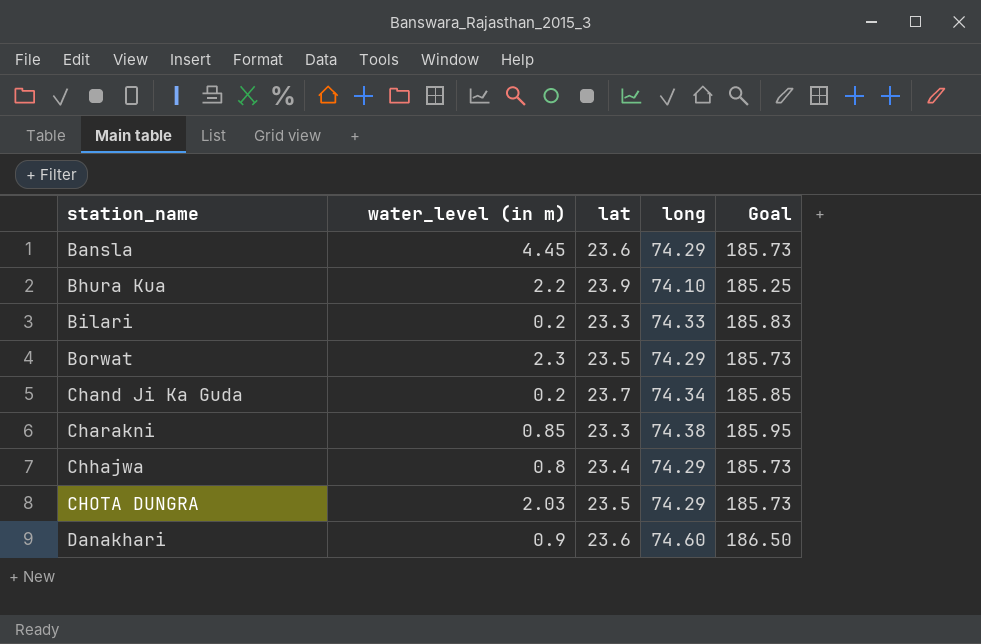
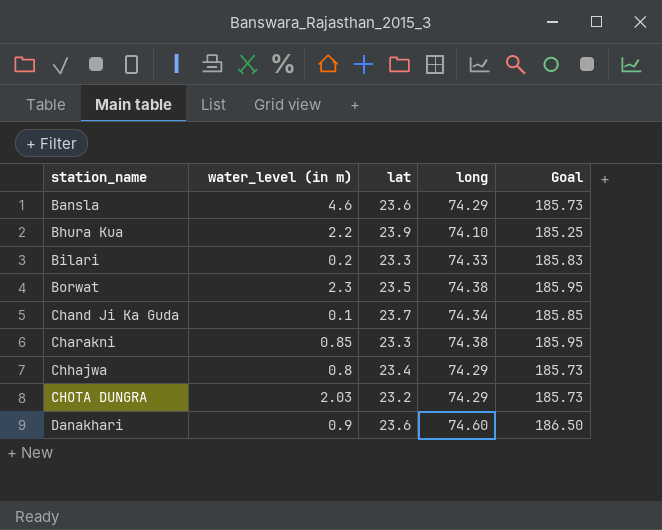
Bansla | water_level (in m): 4.45 -> 4.6
Borwat | long: 74.29 -> 74.38
Borwat | Goal: 185.73 -> 185.95
Chand Ji Ka Guda | water_level (in m): 0.2 -> 0.1
CHOTA DUNGRA | lat: 23.5 -> 23.2

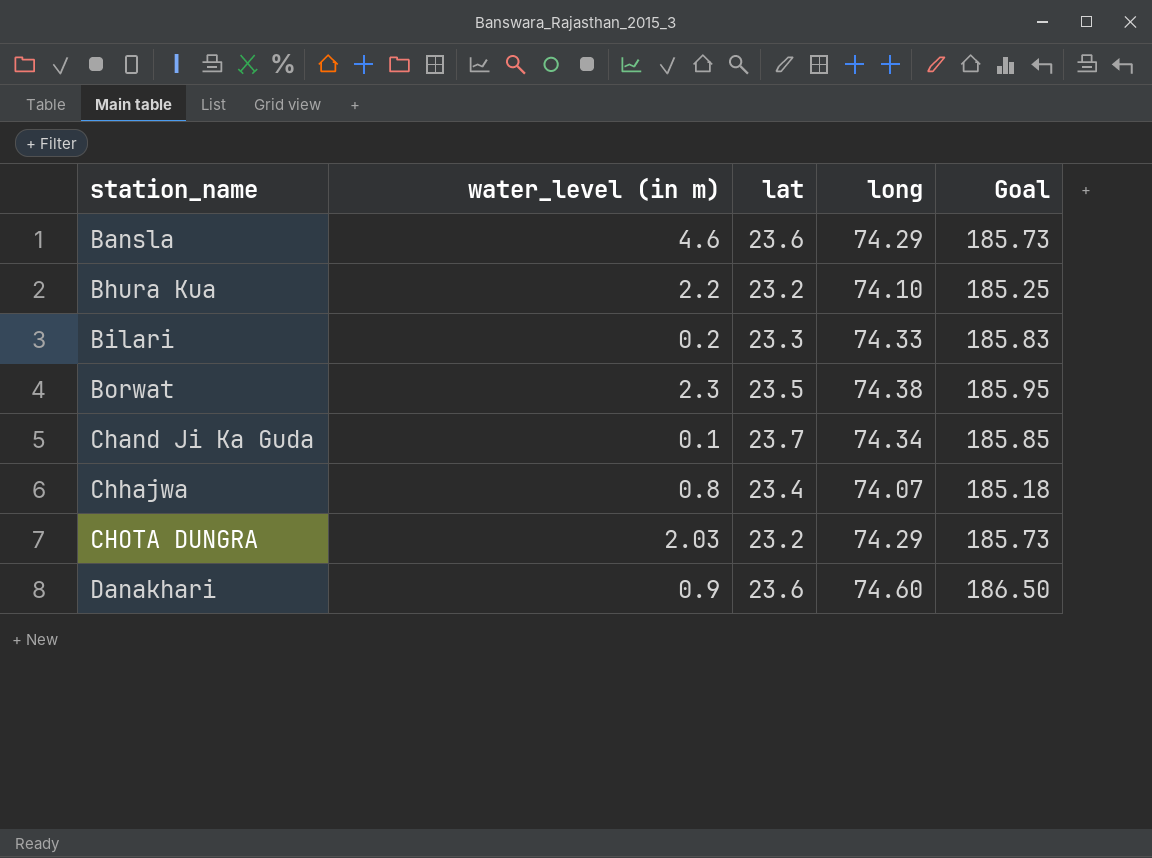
row Charakni: 0.85 | 23.3 | 74.38 | 185.95 -> none
Bhura Kua | lat: 23.9 -> 23.2
Chhajwa | long: 74.29 -> 74.07
Chhajwa | Goal: 185.73 -> 185.18

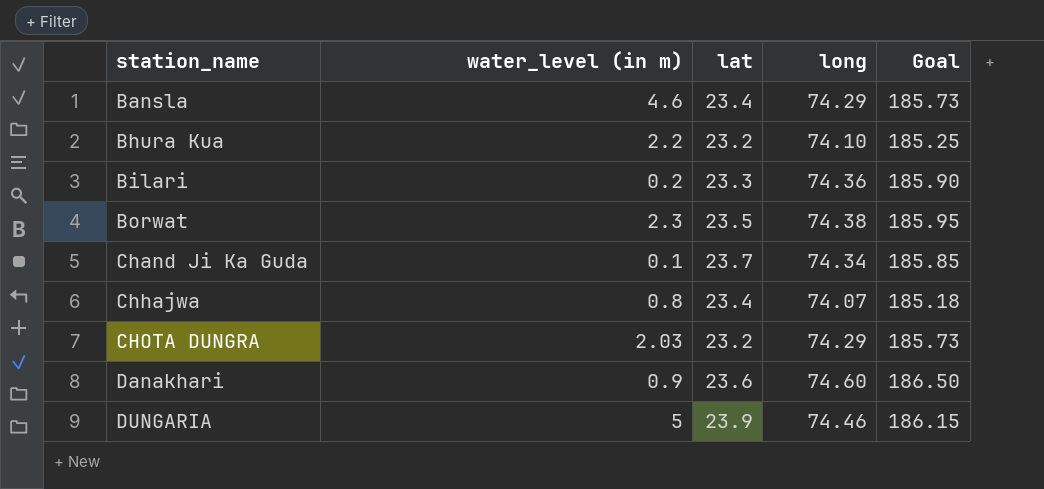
Bansla | lat: 23.6 -> 23.4
Bilari | long: 74.33 -> 74.36
Bilari | Goal: 185.83 -> 185.90
row DUNGARIA: none -> 5 | 23.9 | 74.46 | 186.15

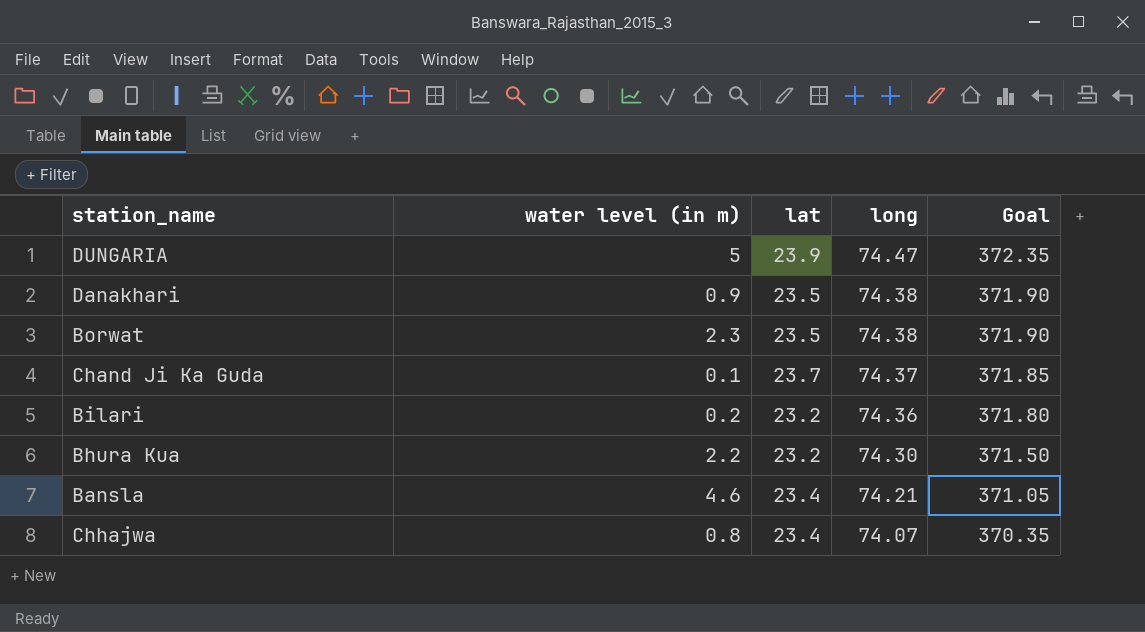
row order: station_name ascending -> long descending
column name: water_level (in m) -> water level (in m)
column Goal | formula: [long] * 2.5 -> [long] * 5
row CHOTA DUNGRA: 2.03 | 23.2 | 74.29 | 185.73 -> none
DUNGARIA | long: 74.46 -> 74.47
Danakhari | lat: 23.6 -> 23.5
Danakhari | long: 74.60 -> 74.38
Chand Ji Ka Guda | long: 74.34 -> 74.37
Bilari | lat: 23.3 -> 23.2
Bhura Kua | long: 74.10 -> 74.30
Bansla | long: 74.29 -> 74.21

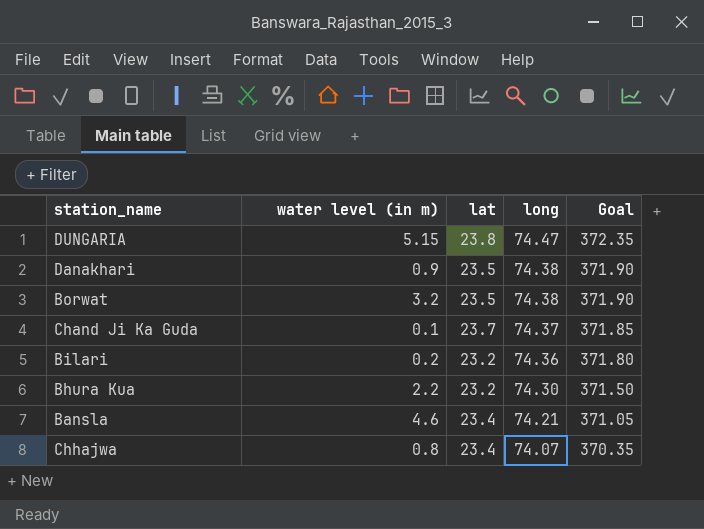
DUNGARIA | water level (in m): 5 -> 5.15
DUNGARIA | lat: 23.9 -> 23.8
Borwat | water level (in m): 2.3 -> 3.2

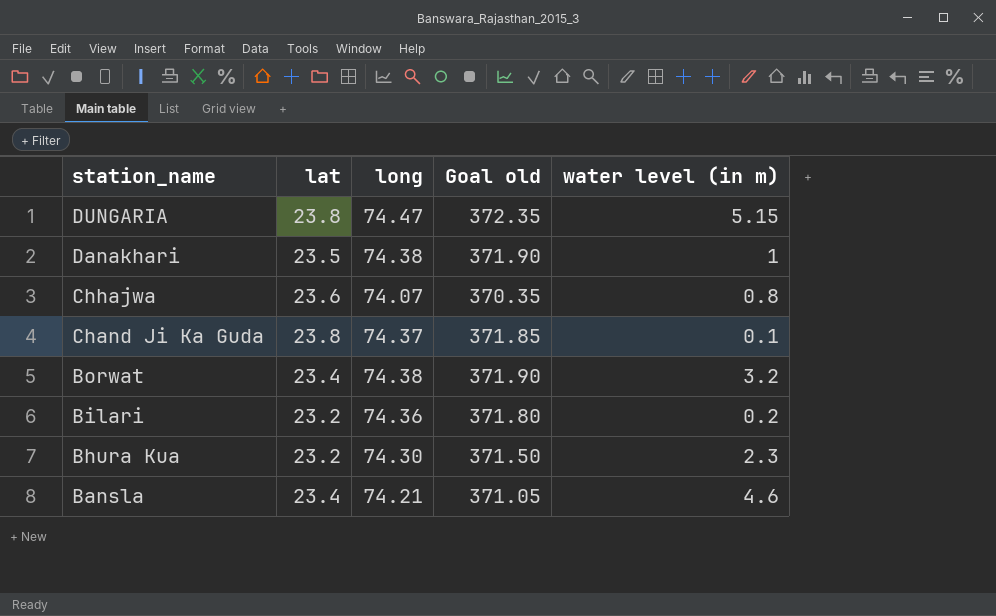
row order: long descending -> station_name descending
column name: Goal -> Goal old
column water level (in m) | position: 2 -> 5
Danakhari | water level (in m): 0.9 -> 1
Chhajwa | lat: 23.4 -> 23.6
Chand Ji Ka Guda | lat: 23.7 -> 23.8
Borwat | lat: 23.5 -> 23.4
Bhura Kua | water level (in m): 2.2 -> 2.3

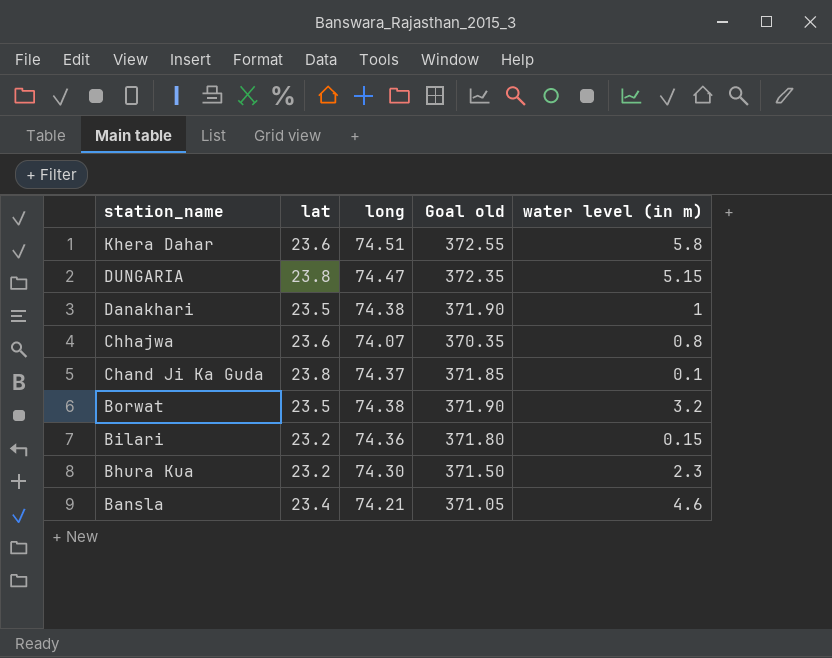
row Khera Dahar: none -> 23.6 | 74.51 | 372.55 | 5.8
Borwat | lat: 23.4 -> 23.5
Bilari | water level (in m): 0.2 -> 0.15

